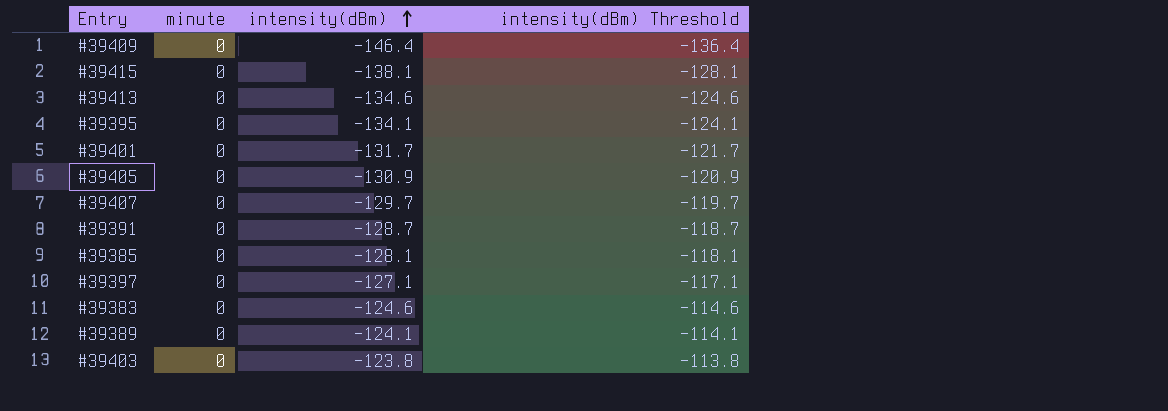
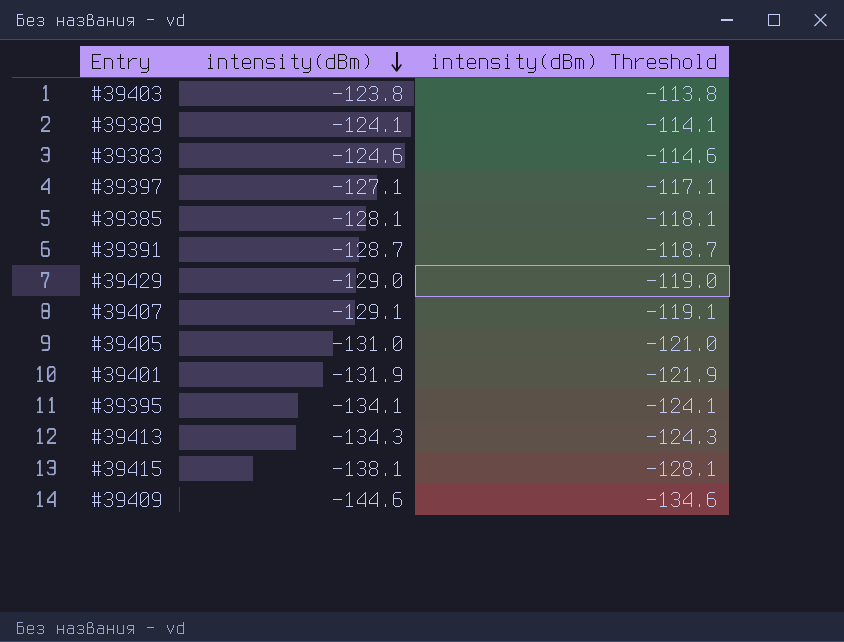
row order: intensity(dBm) ascending -> intensity(dBm) descending
column minute | position: 2 -> none
row #39429: none -> -129.0 | -119.0
#39407 | intensity(dBm): -129.7 -> -129.1
#39407 | intensity(dBm) Threshold: -119.7 -> -119.1
#39405 | intensity(dBm): -130.9 -> -131.0
#39405 | intensity(dBm) Threshold: -120.9 -> -121.0
#39401 | intensity(dBm): -131.7 -> -131.9
#39401 | intensity(dBm) Threshold: -121.7 -> -121.9
#39413 | intensity(dBm): -134.6 -> -134.3
#39413 | intensity(dBm) Threshold: -124.6 -> -124.3
#39409 | intensity(dBm): -146.4 -> -144.6
#39409 | intensity(dBm) Threshold: -136.4 -> -134.6

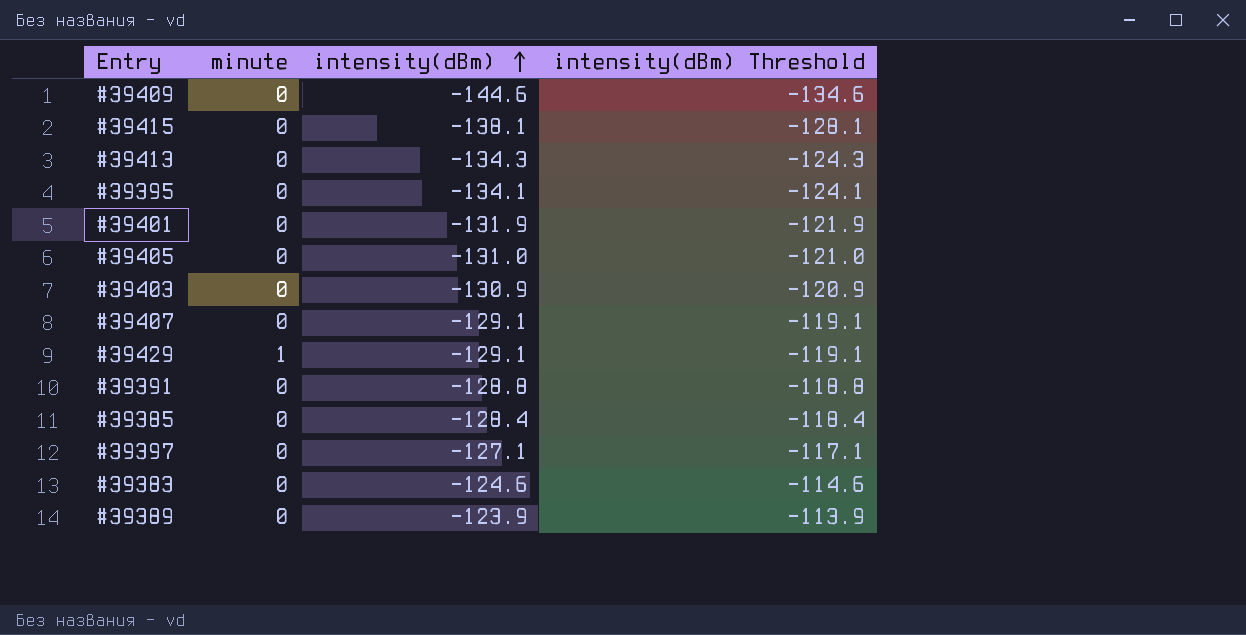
row order: intensity(dBm) descending -> intensity(dBm) ascending
column minute | position: none -> 2
#39403 | intensity(dBm): -123.8 -> -130.9
#39403 | intensity(dBm) Threshold: -113.8 -> -120.9
#39429 | intensity(dBm): -129.0 -> -129.1
#39429 | intensity(dBm) Threshold: -119.0 -> -119.1
#39391 | intensity(dBm): -128.7 -> -128.8
#39391 | intensity(dBm) Threshold: -118.7 -> -118.8
#39385 | intensity(dBm): -128.1 -> -128.4
#39385 | intensity(dBm) Threshold: -118.1 -> -118.4
#39389 | intensity(dBm): -124.1 -> -123.9
#39389 | intensity(dBm) Threshold: -114.1 -> -113.9

